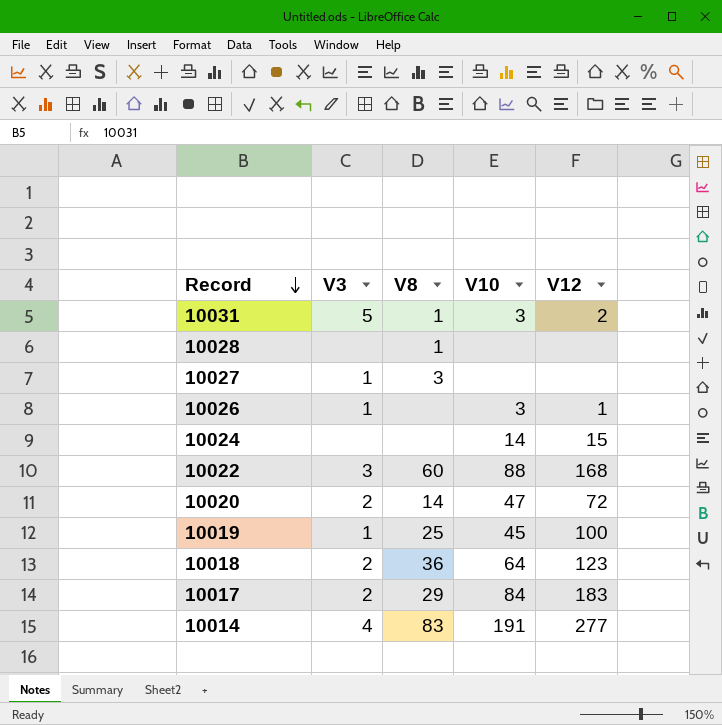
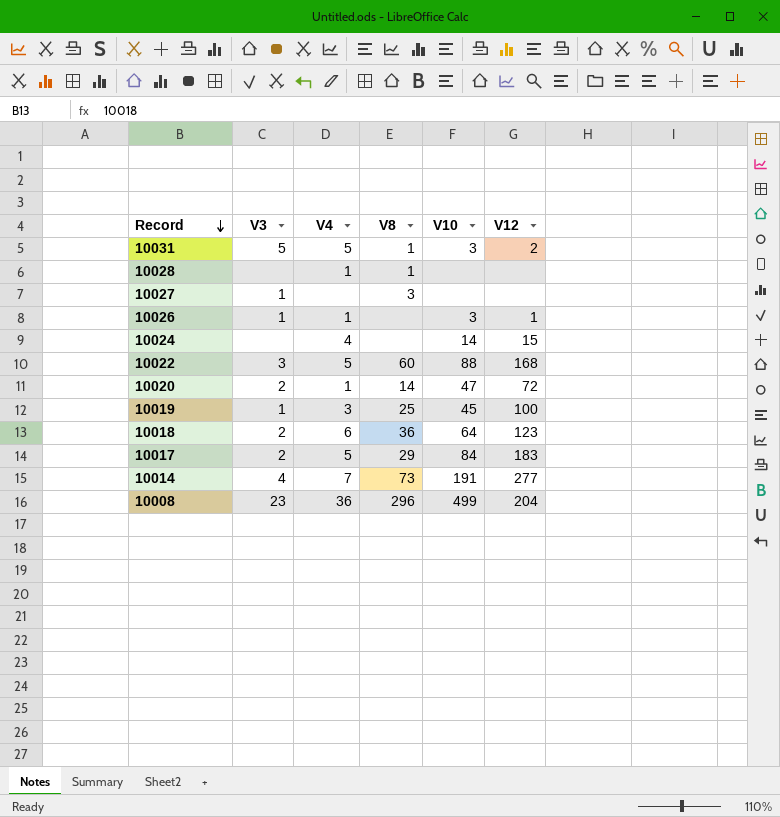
column V4 | position: none -> 3
10014 | V8: 83 -> 73
row 10008: none -> 23 | 36 | 296 | 499 | 204

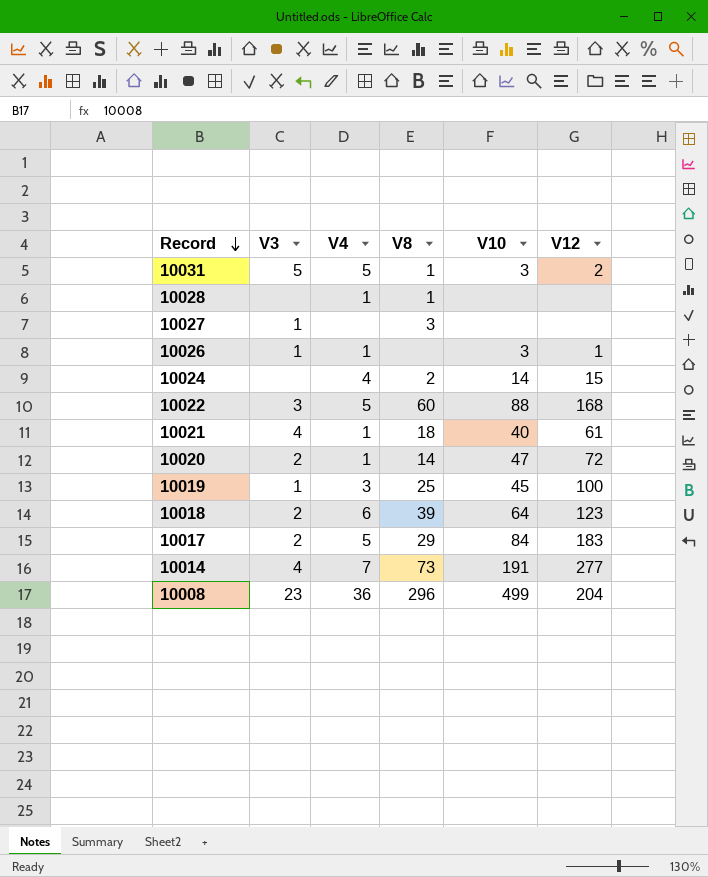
10024 | V8: none -> 2
row 10021: none -> 4 | 1 | 18 | 40 | 61
10018 | V8: 36 -> 39

